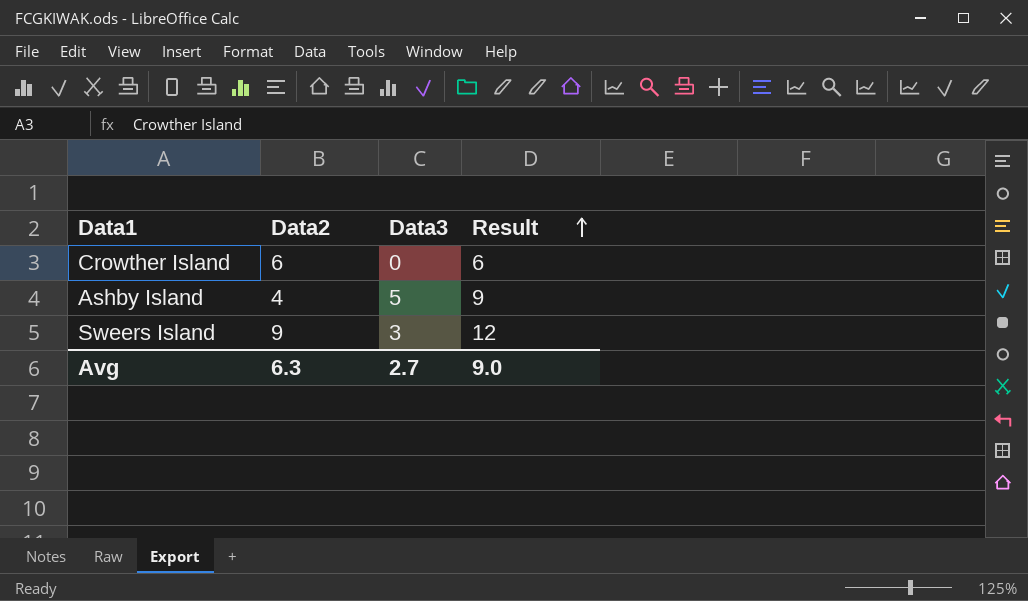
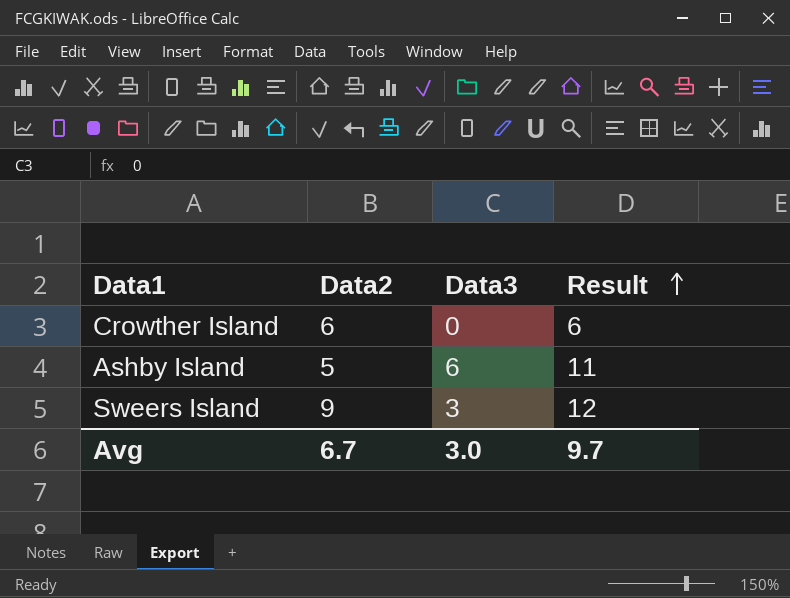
Ashby Island | Data2: 4 -> 5
Ashby Island | Data3: 5 -> 6
Ashby Island | Result: 9 -> 11
Avg | Data2: 6.3 -> 6.7
Avg | Data3: 2.7 -> 3.0
Avg | Result: 9.0 -> 9.7

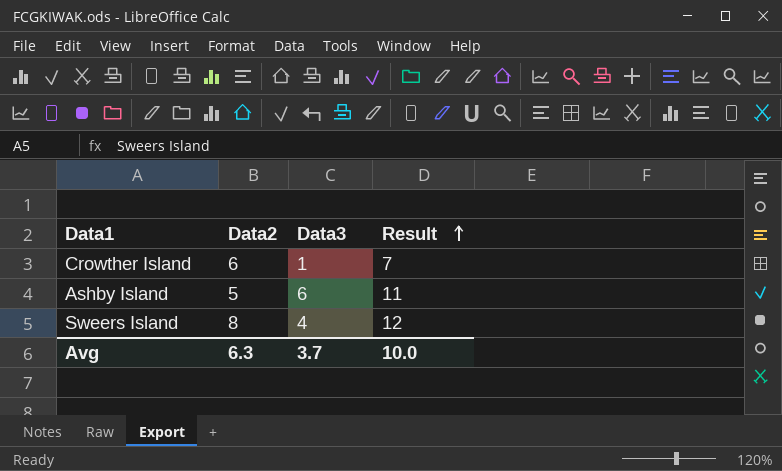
Crowther Island | Data3: 0 -> 1
Crowther Island | Result: 6 -> 7
Sweers Island | Data2: 9 -> 8
Sweers Island | Data3: 3 -> 4
Avg | Data2: 6.7 -> 6.3
Avg | Data3: 3.0 -> 3.7
Avg | Result: 9.7 -> 10.0

